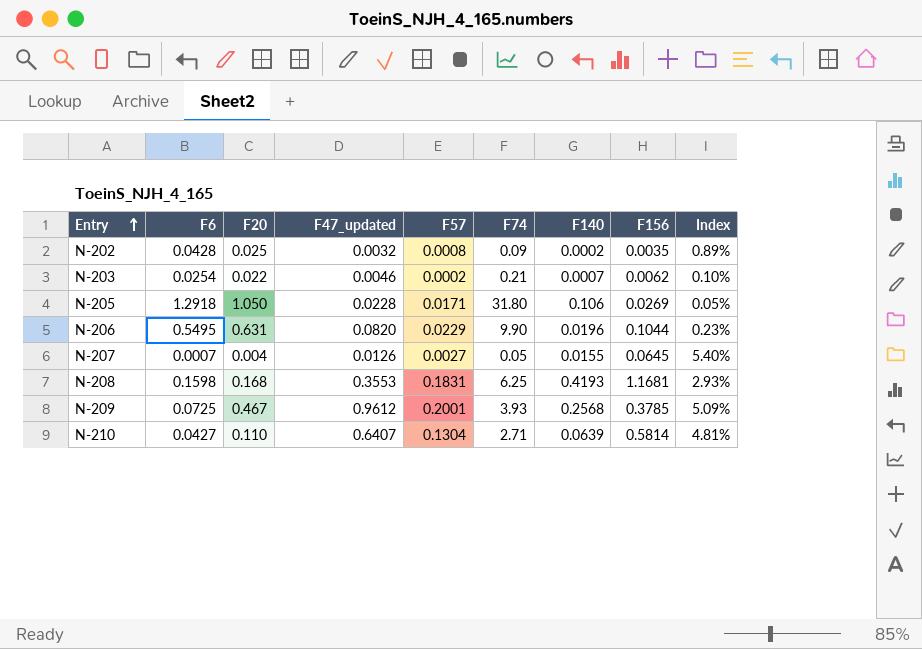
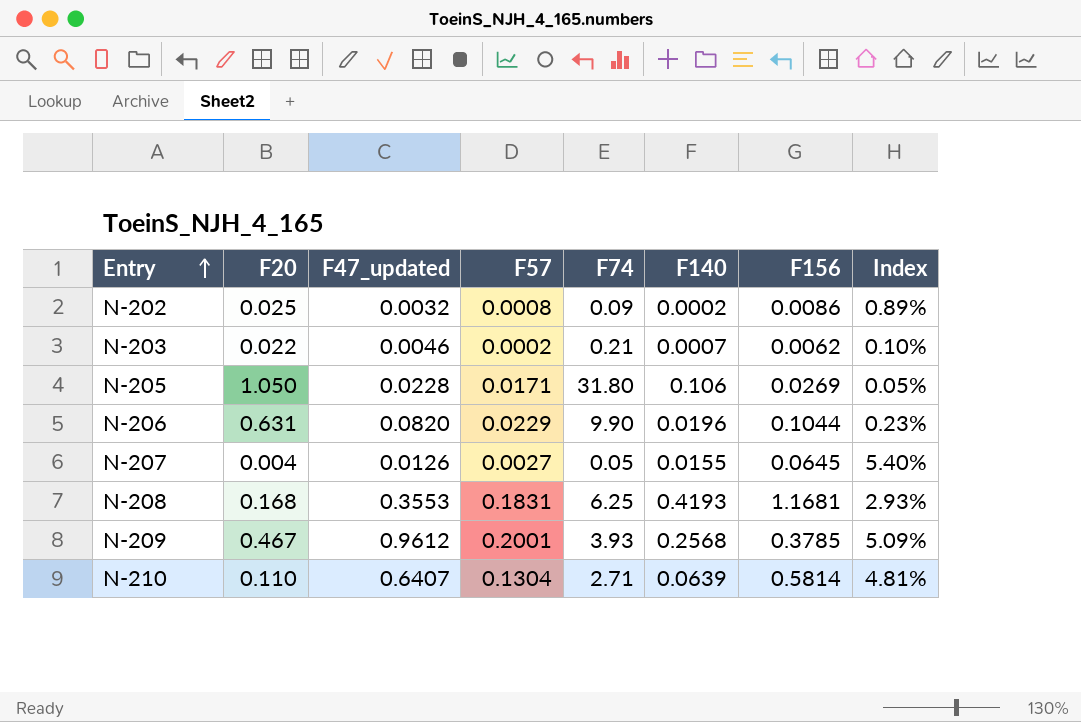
column F6 | position: 2 -> none
N-202 | F156: 0.0035 -> 0.0086

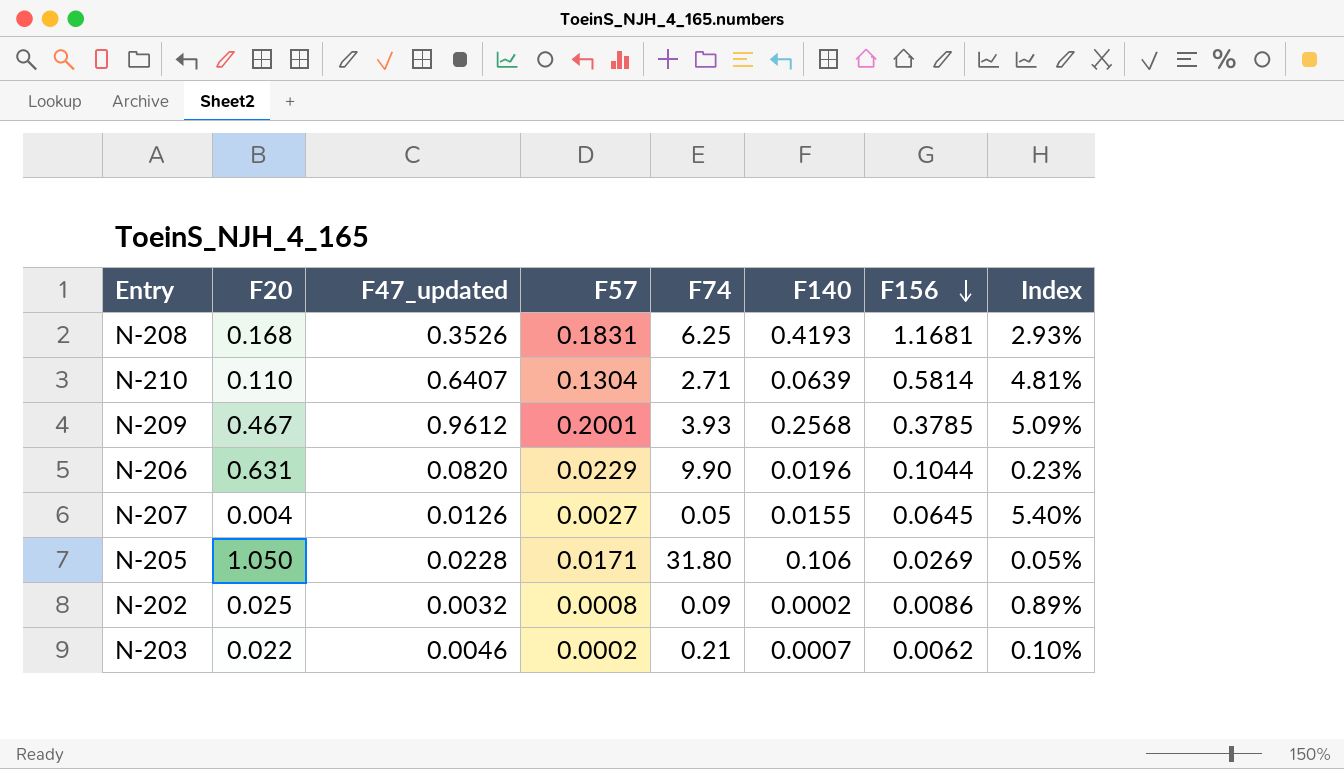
row order: Entry ascending -> F156 descending
N-208 | F47_updated: 0.3553 -> 0.3526

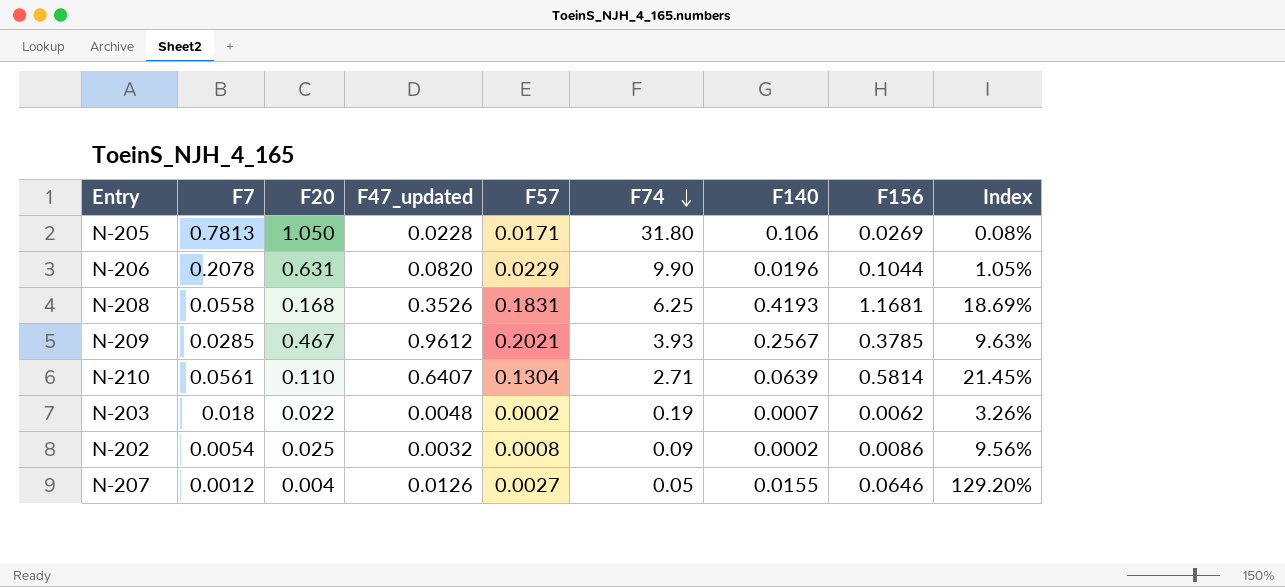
row order: F156 descending -> F74 descending
column F7 | position: none -> 2
column Index | formula: [F57] / [F74] -> [F156] / [F74]
N-209 | F57: 0.2001 -> 0.2021
N-209 | F140: 0.2568 -> 0.2567
N-203 | F47_updated: 0.0046 -> 0.0048
N-203 | F74: 0.21 -> 0.19
N-207 | F156: 0.0645 -> 0.0646

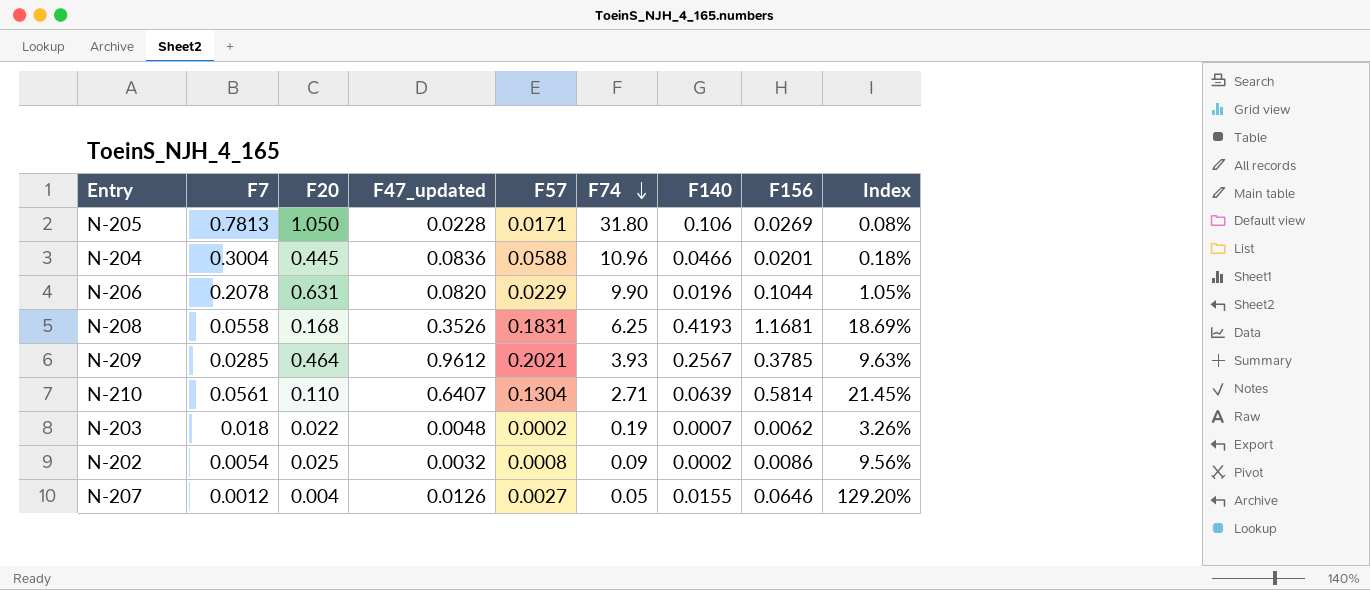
row N-204: none -> 0.3004 | 0.445 | 0.0836 | 0.0588 | 10.96 | 0.0466 | 0.0201 | 0.18%
N-209 | F20: 0.467 -> 0.464

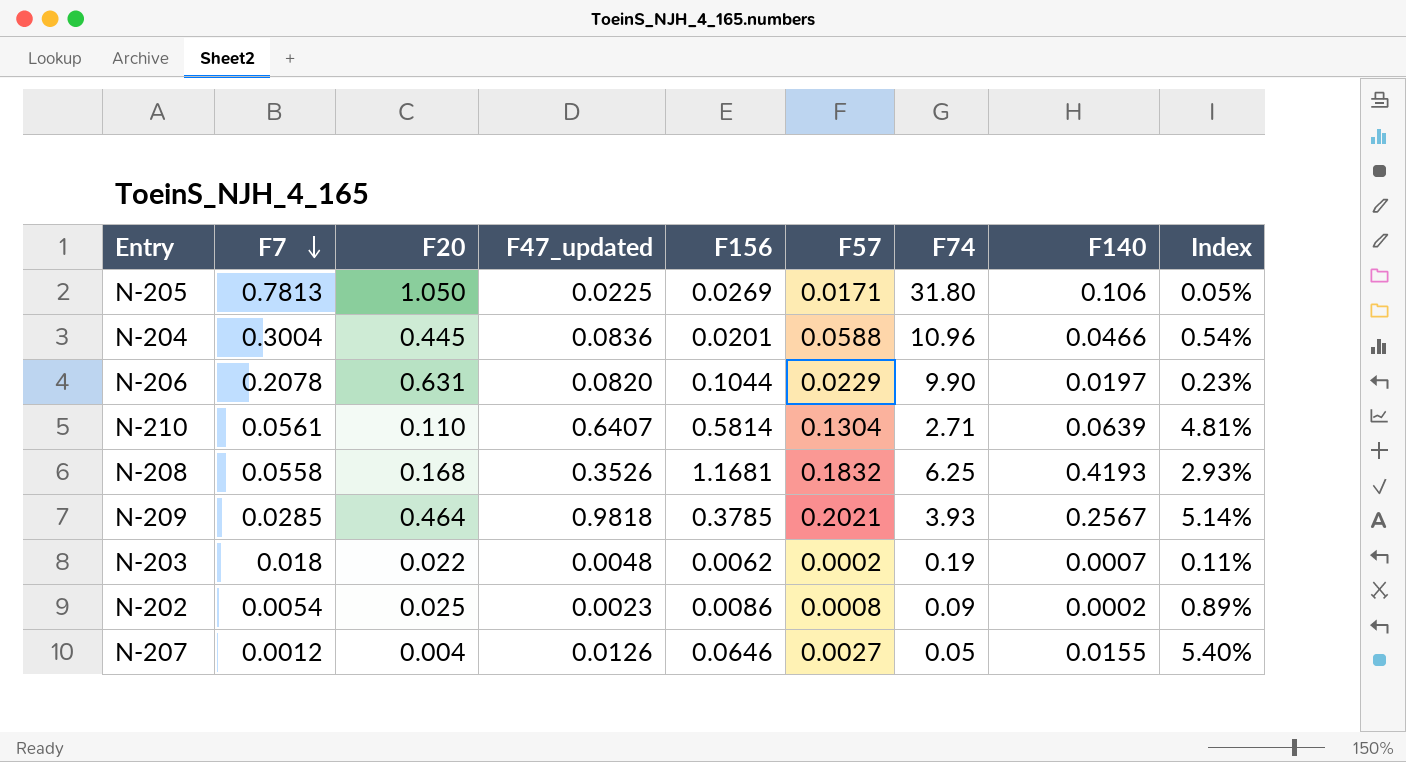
row order: F74 descending -> F7 descending
column F156 | position: 8 -> 5
column Index | formula: [F156] / [F74] -> [F57] / [F74]
N-205 | F47_updated: 0.0228 -> 0.0225
N-206 | F140: 0.0196 -> 0.0197
N-208 | F57: 0.1831 -> 0.1832
N-209 | F47_updated: 0.9612 -> 0.9818
N-202 | F47_updated: 0.0032 -> 0.0023

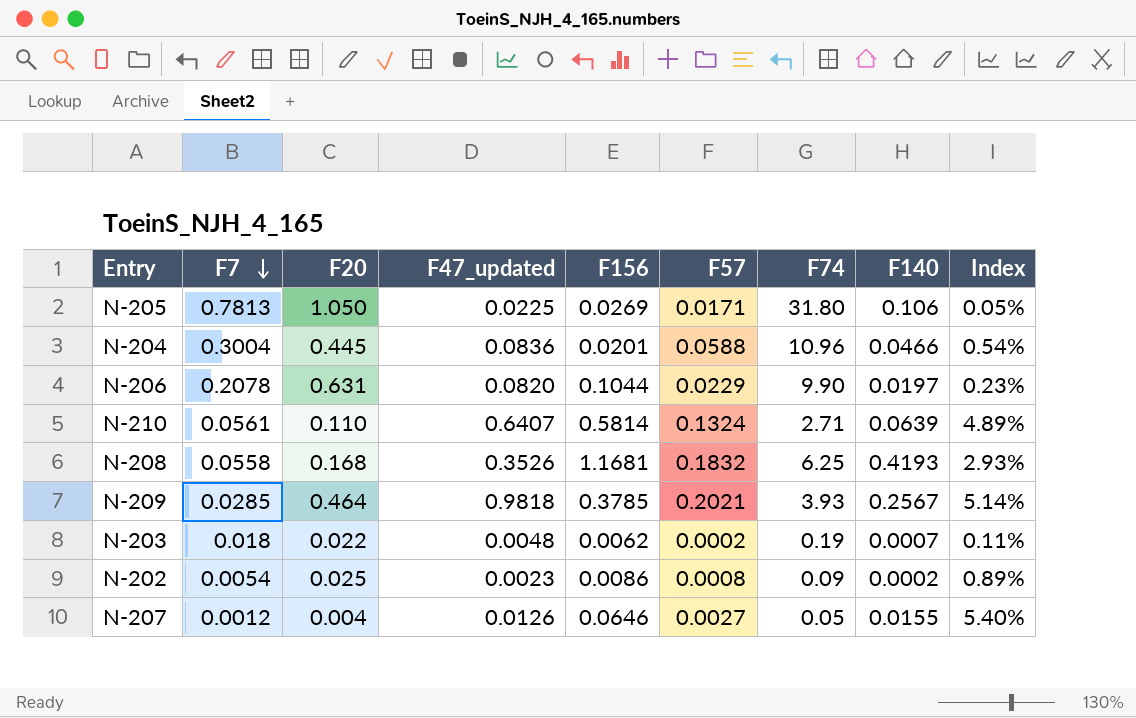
N-210 | F57: 0.1304 -> 0.1324
N-210 | Index: 4.81% -> 4.89%

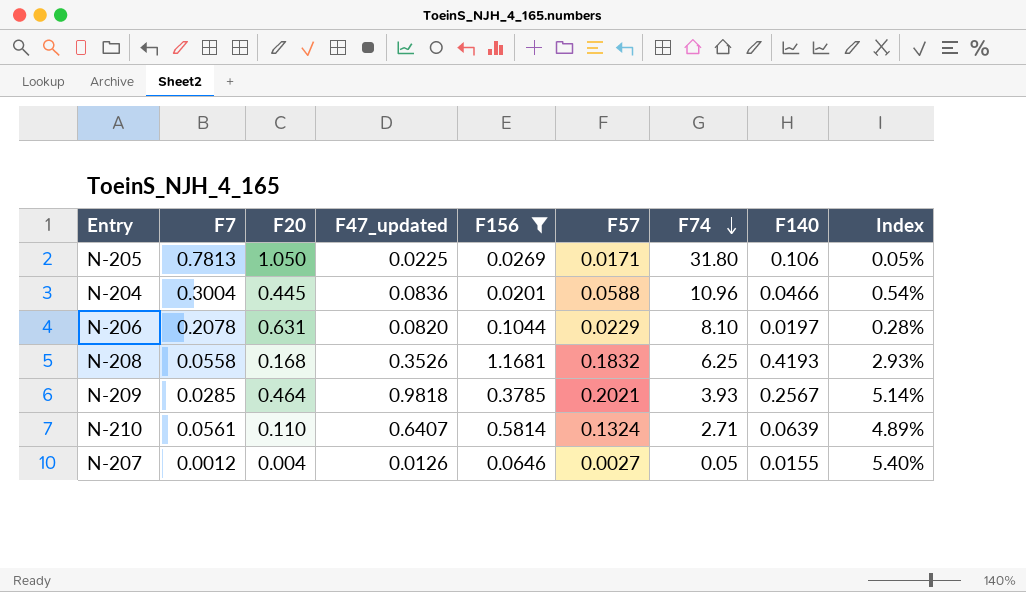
filter: none -> F156 >= 0.0201
row order: F7 descending -> F74 descending
N-206 | F74: 9.90 -> 8.10
N-206 | Index: 0.23% -> 0.28%

